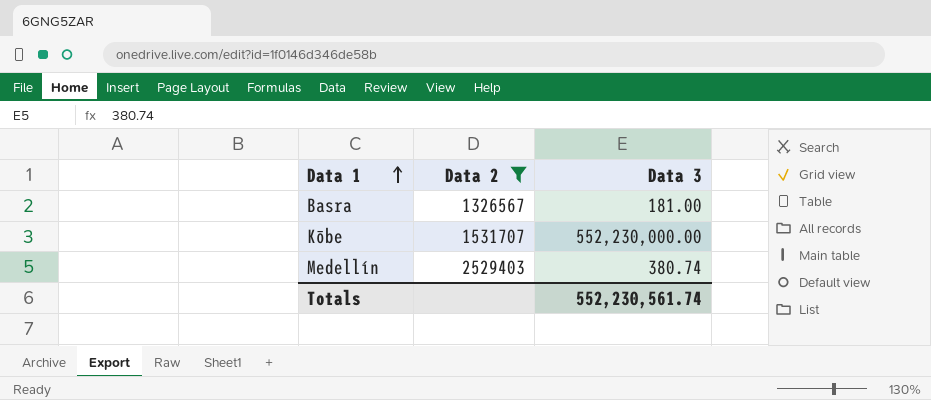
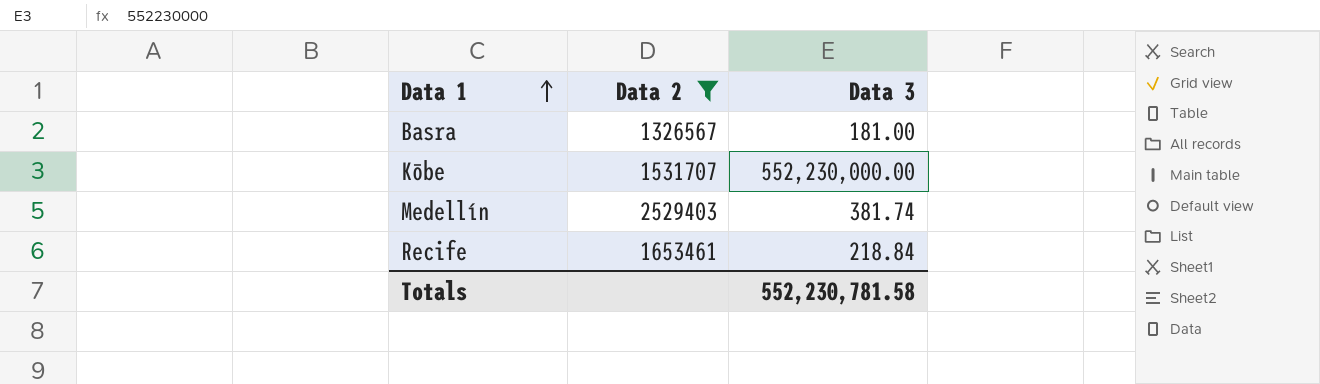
Medellín | Data 3: 380.74 -> 381.74
row Recife: none -> 1653461 | 218.84
Totals | Data 3: 552,230,561.74 -> 552,230,781.58

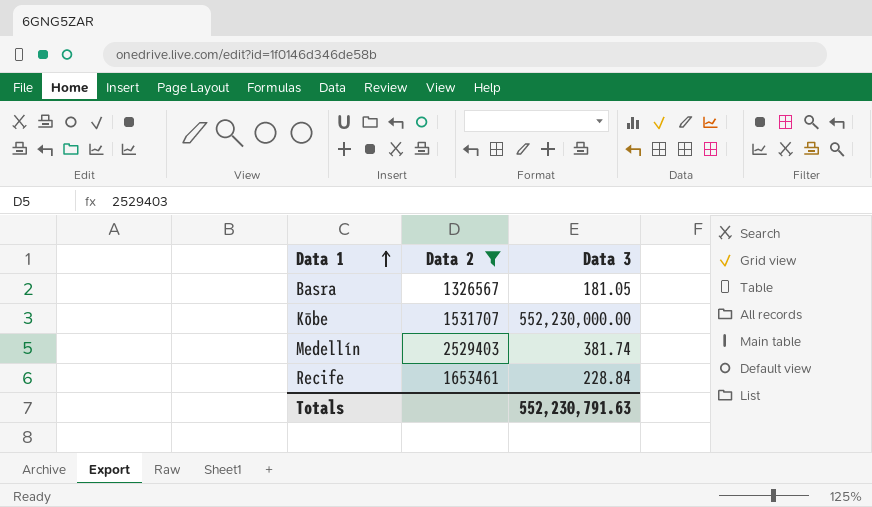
Basra | Data 3: 181.00 -> 181.05
Recife | Data 3: 218.84 -> 228.84
Totals | Data 3: 552,230,781.58 -> 552,230,791.63

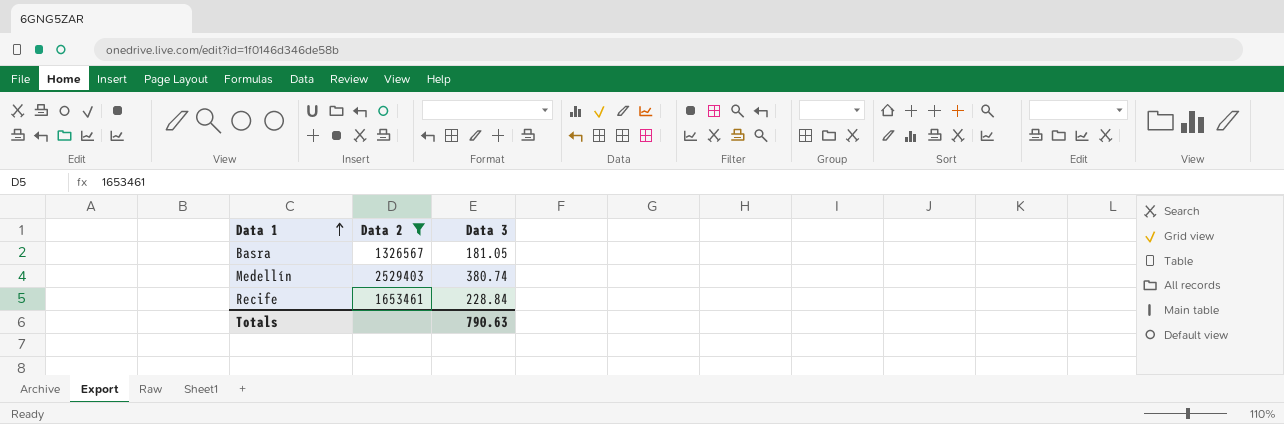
row Kōbe: 1531707 | 552,230,000.00 -> none
Medellín | Data 3: 381.74 -> 380.74
Totals | Data 3: 552,230,791.63 -> 790.63

